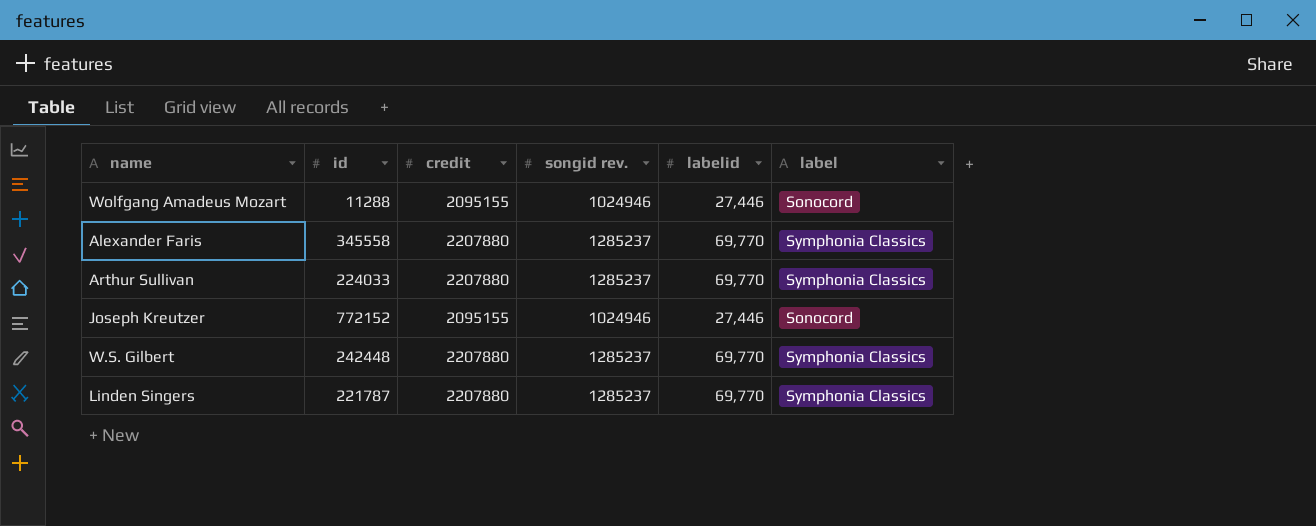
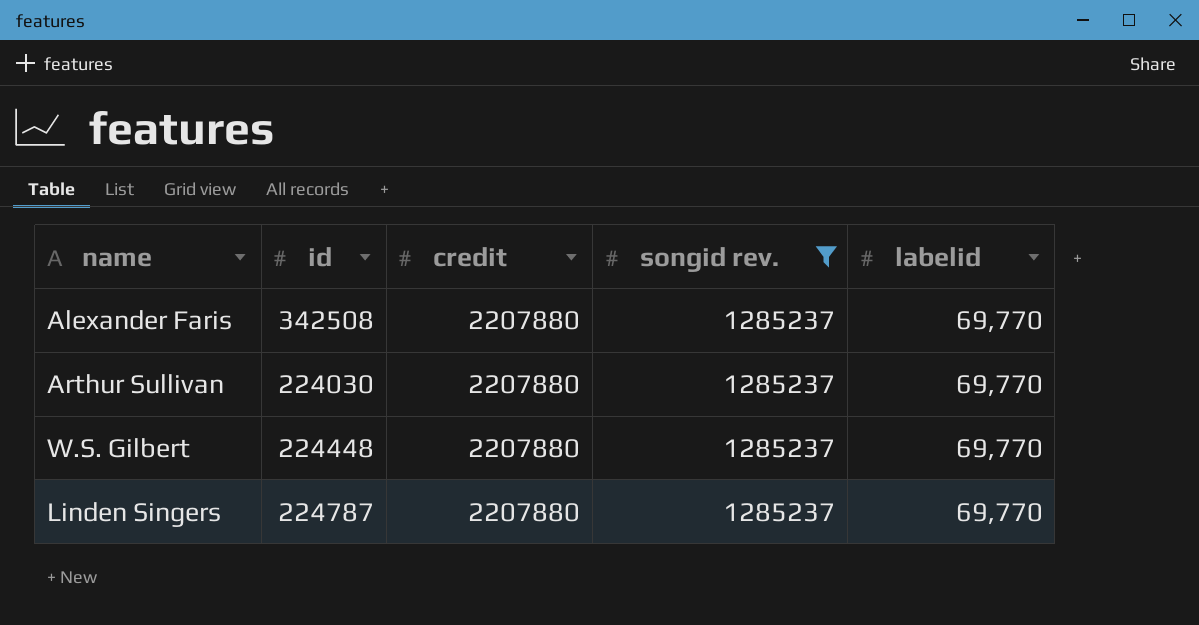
filter: none -> songid rev. = 1285237
column label | position: 6 -> none
Alexander Faris | id: 345558 -> 342508
Arthur Sullivan | id: 224033 -> 224030
W.S. Gilbert | id: 242448 -> 224448
Linden Singers | id: 221787 -> 224787

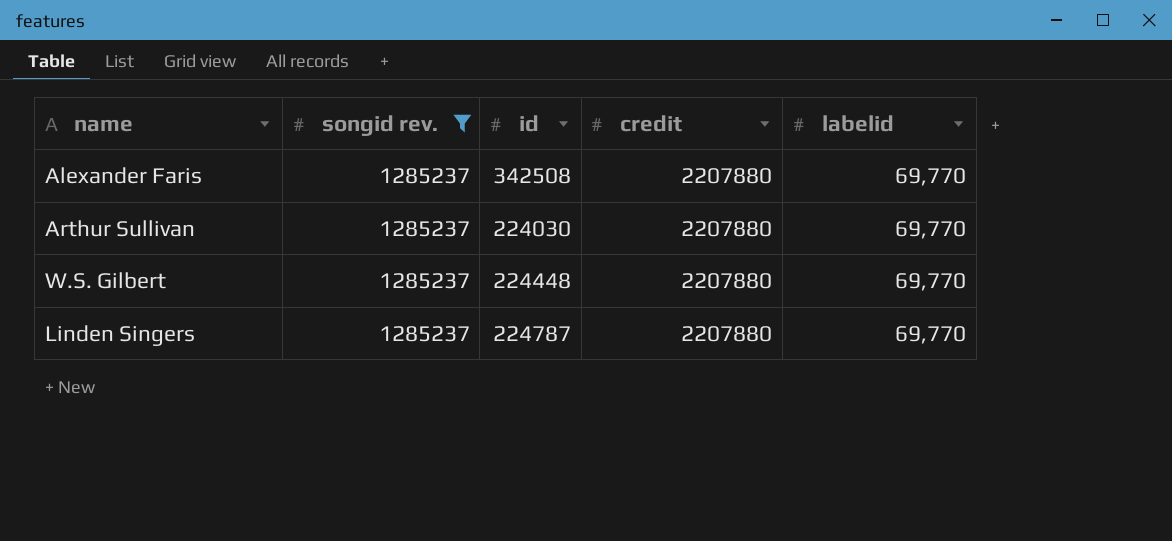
column songid rev. | position: 4 -> 2

